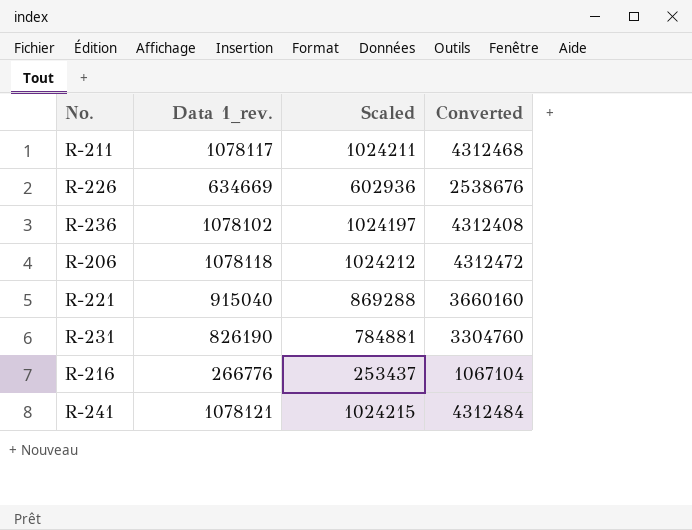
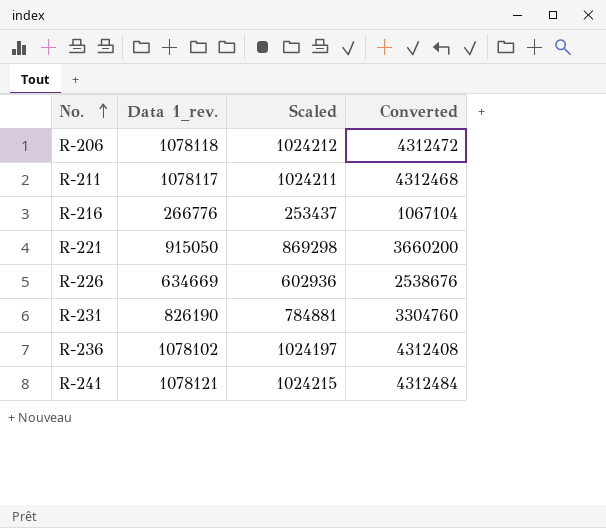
row order: none -> No. ascending
R-221 | Data 1_rev.: 915040 -> 915050
R-221 | Scaled: 869288 -> 869298
R-221 | Converted: 3660160 -> 3660200

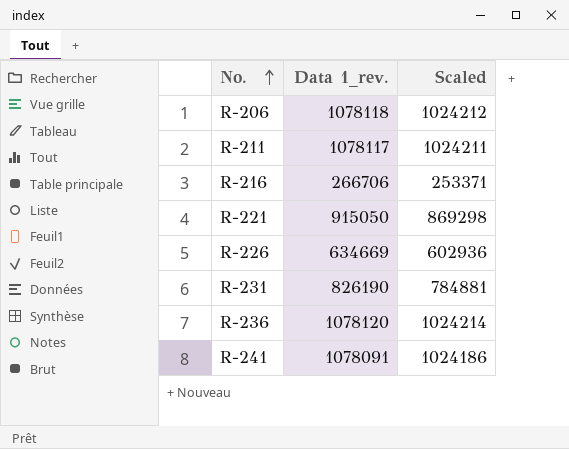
column Converted | formula: [Data 1_rev.] * 4 -> none
R-216 | Data 1_rev.: 266776 -> 266706
R-216 | Scaled: 253437 -> 253371
R-236 | Data 1_rev.: 1078102 -> 1078120
R-236 | Scaled: 1024197 -> 1024214
R-241 | Data 1_rev.: 1078121 -> 1078091
R-241 | Scaled: 1024215 -> 1024186

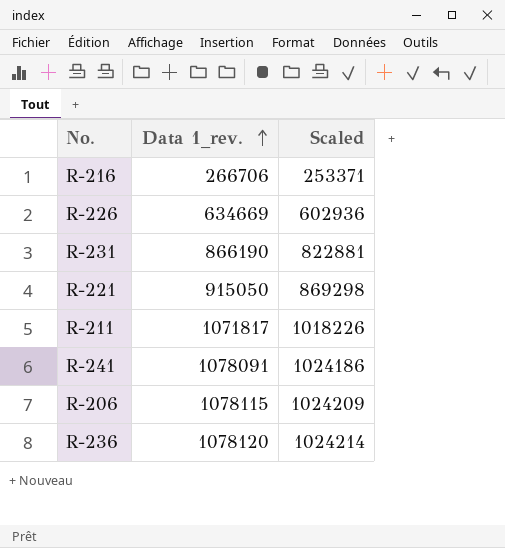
row order: No. ascending -> Data 1_rev. ascending
R-231 | Data 1_rev.: 826190 -> 866190
R-231 | Scaled: 784881 -> 822881
R-211 | Data 1_rev.: 1078117 -> 1071817
R-211 | Scaled: 1024211 -> 1018226
R-206 | Data 1_rev.: 1078118 -> 1078115
R-206 | Scaled: 1024212 -> 1024209

